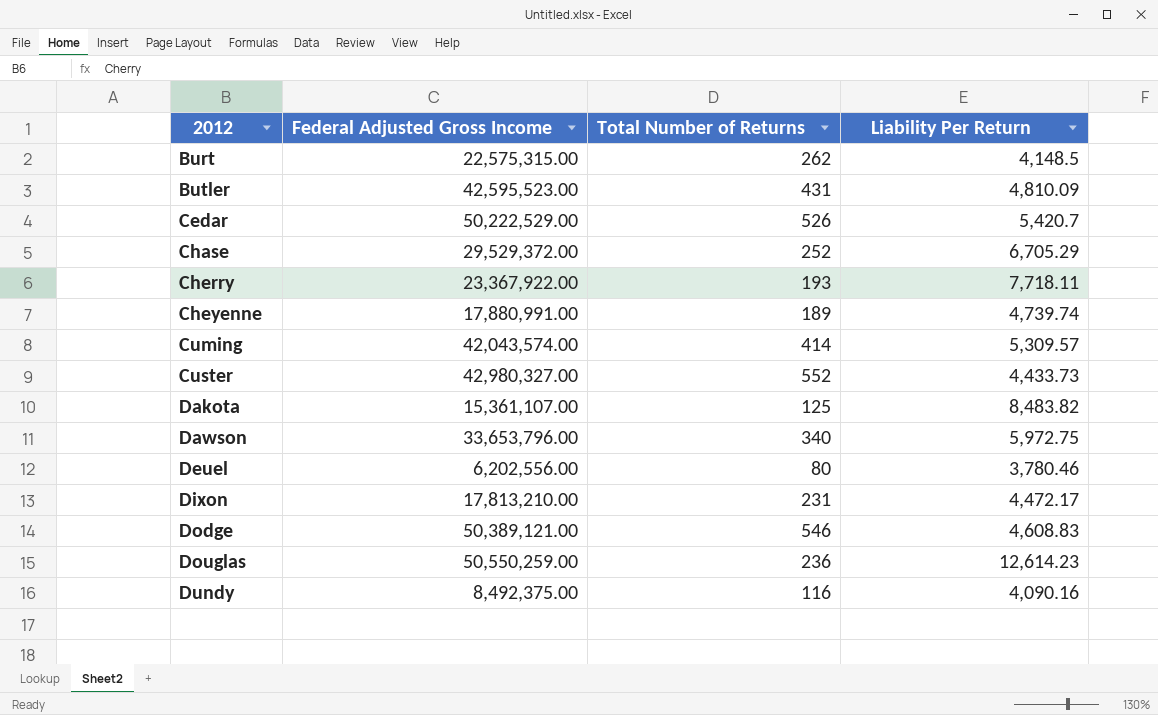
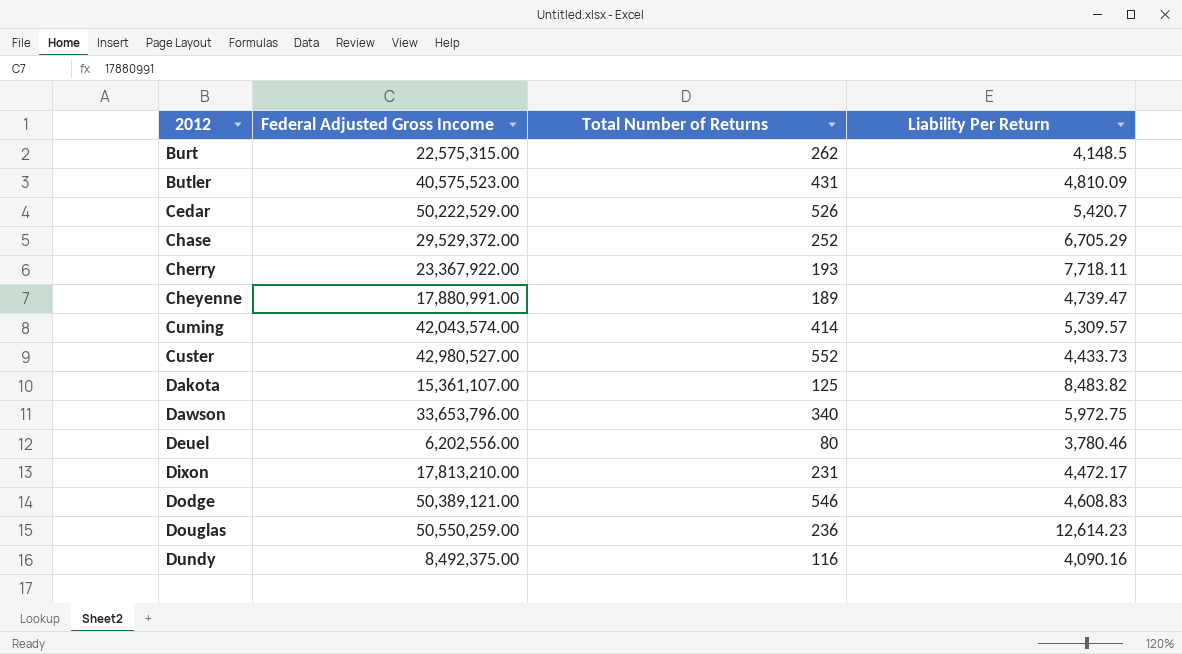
Butler | Federal Adjusted Gross Income: 42,595,523.00 -> 40,575,523.00
Cheyenne | Liability Per Return: 4,739.74 -> 4,739.47
Custer | Federal Adjusted Gross Income: 42,980,327.00 -> 42,980,527.00

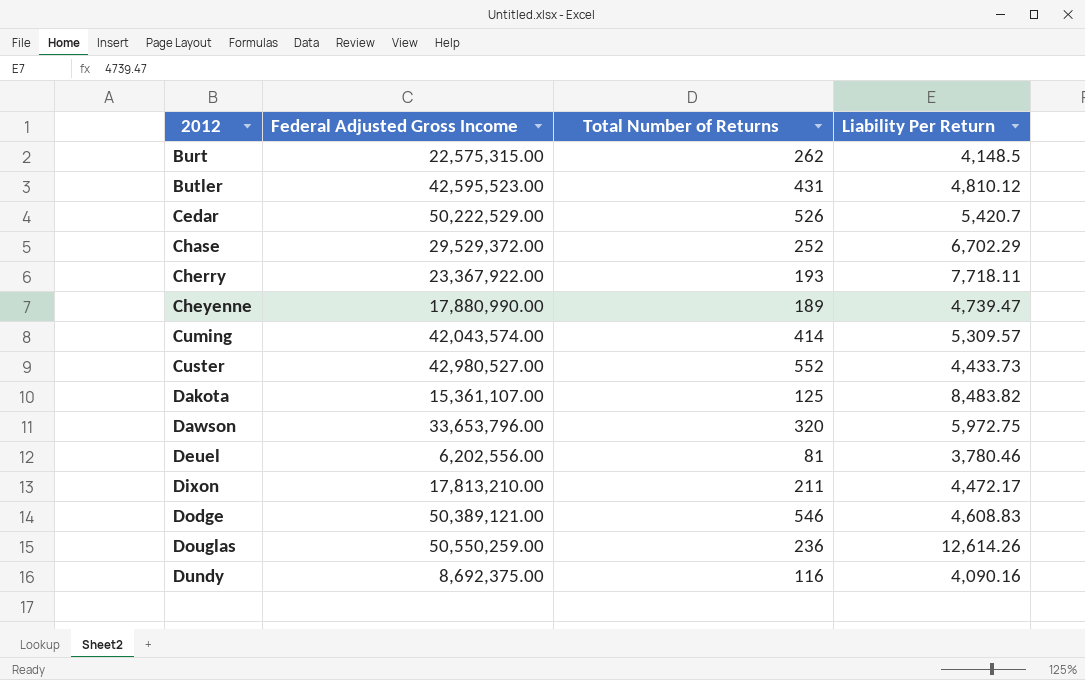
Butler | Federal Adjusted Gross Income: 40,575,523.00 -> 42,595,523.00
Butler | Liability Per Return: 4,810.09 -> 4,810.12
Chase | Liability Per Return: 6,705.29 -> 6,702.29
Cheyenne | Federal Adjusted Gross Income: 17,880,991.00 -> 17,880,990.00
Dawson | Total Number of Returns: 340 -> 320
Deuel | Total Number of Returns: 80 -> 81
Dixon | Total Number of Returns: 231 -> 211
Douglas | Liability Per Return: 12,614.23 -> 12,614.26
Dundy | Federal Adjusted Gross Income: 8,492,375.00 -> 8,692,375.00

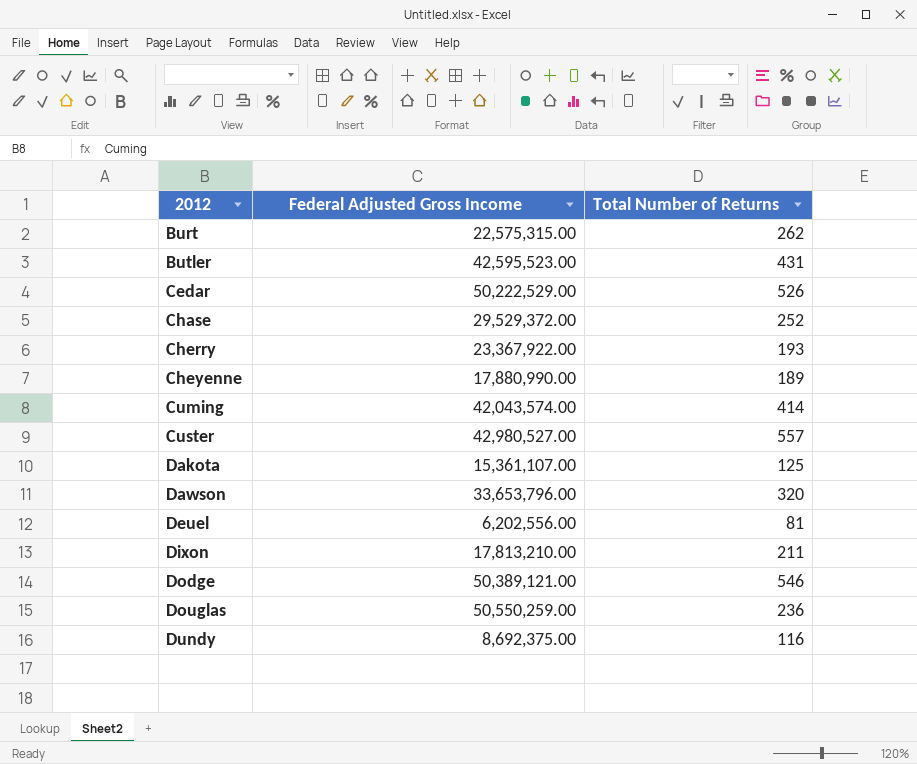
column Liability Per Return | position: 4 -> none
Custer | Total Number of Returns: 552 -> 557

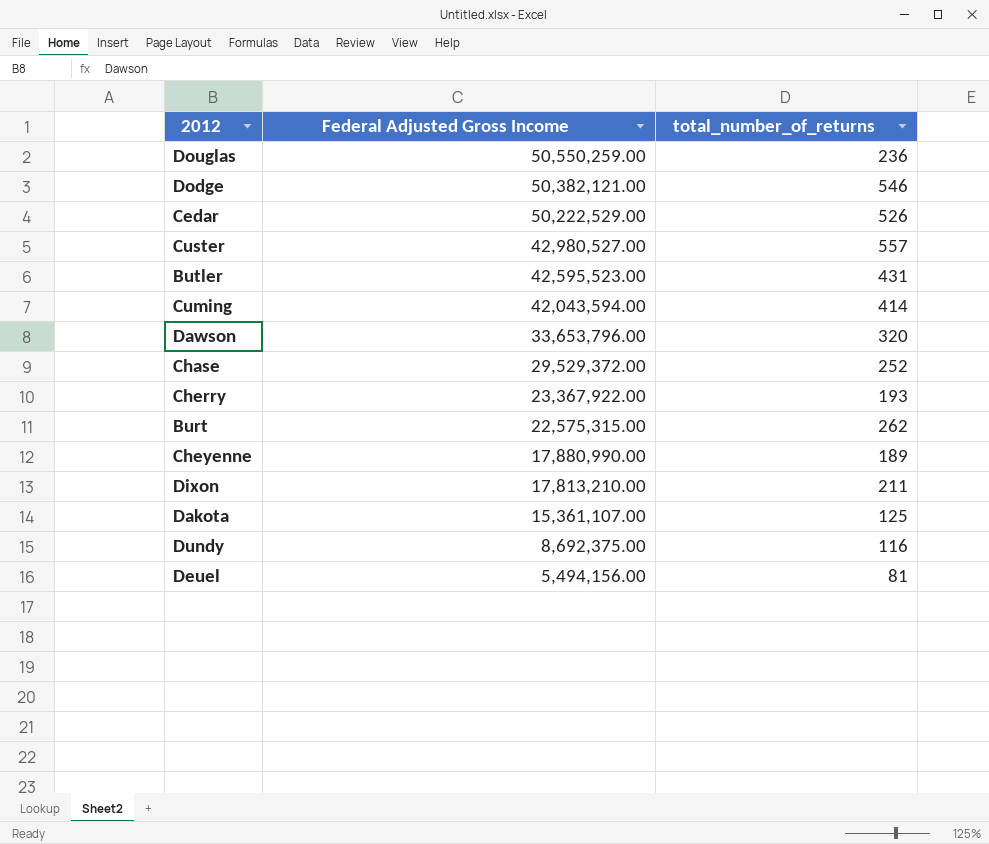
row order: 2012 ascending -> Federal Adjusted Gross Income descending
column name: Total Number of Returns -> total_number_of_returns
Dodge | Federal Adjusted Gross Income: 50,389,121.00 -> 50,382,121.00
Cuming | Federal Adjusted Gross Income: 42,043,574.00 -> 42,043,594.00
Deuel | Federal Adjusted Gross Income: 6,202,556.00 -> 5,494,156.00

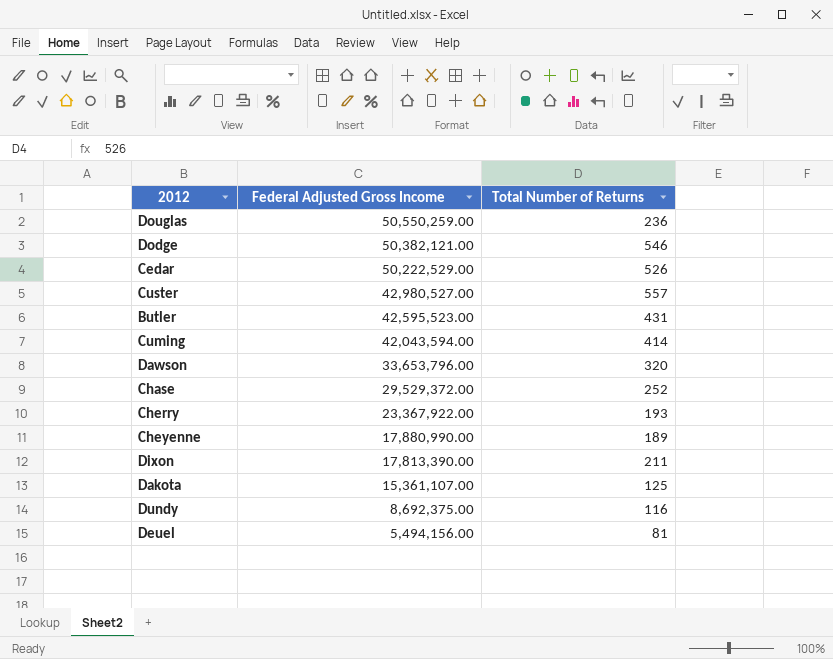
column name: total_number_of_returns -> Total Number of Returns
row Burt: 22,575,315.00 | 262 -> none
Dixon | Federal Adjusted Gross Income: 17,813,210.00 -> 17,813,390.00

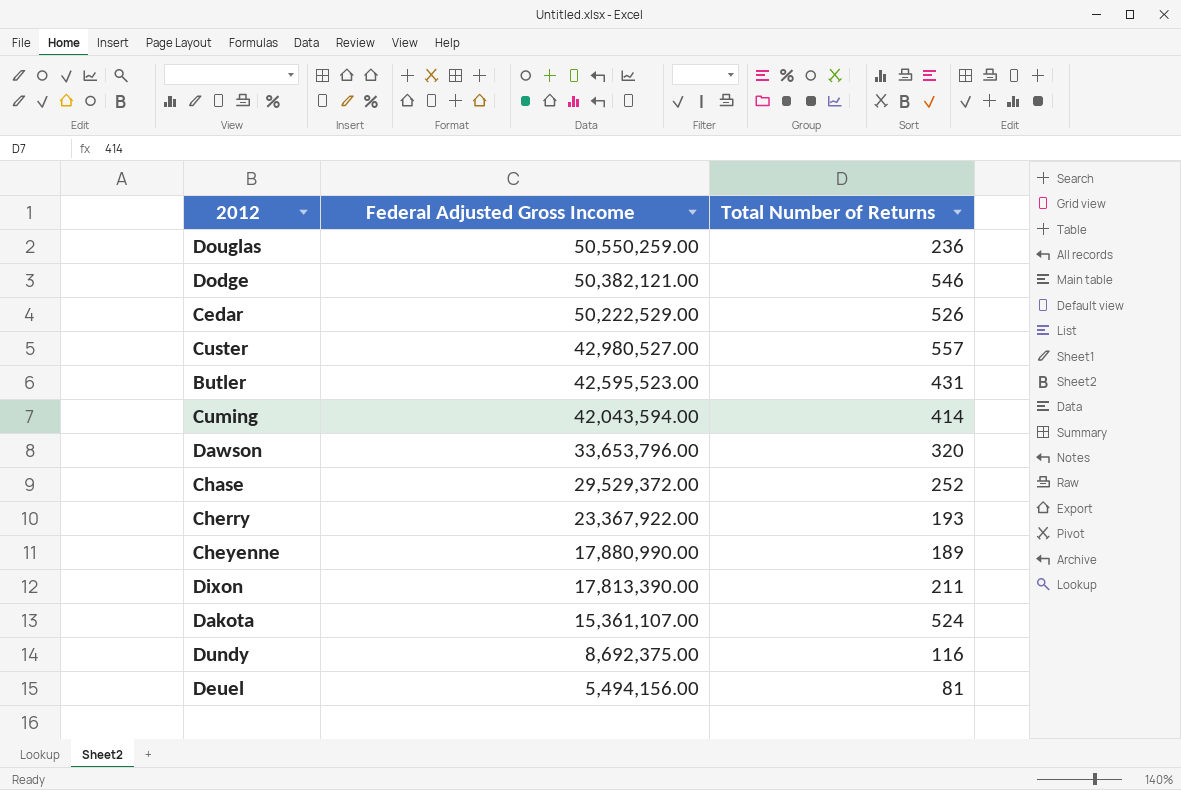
Dakota | Total Number of Returns: 125 -> 524

